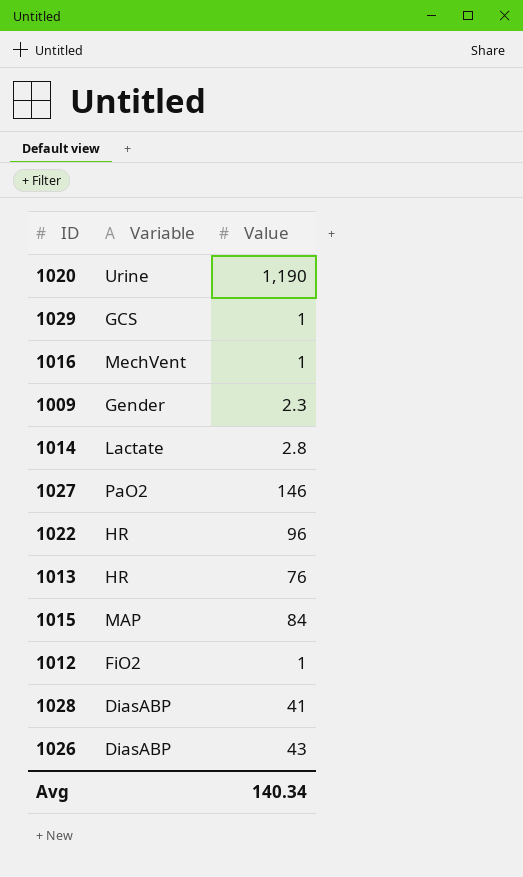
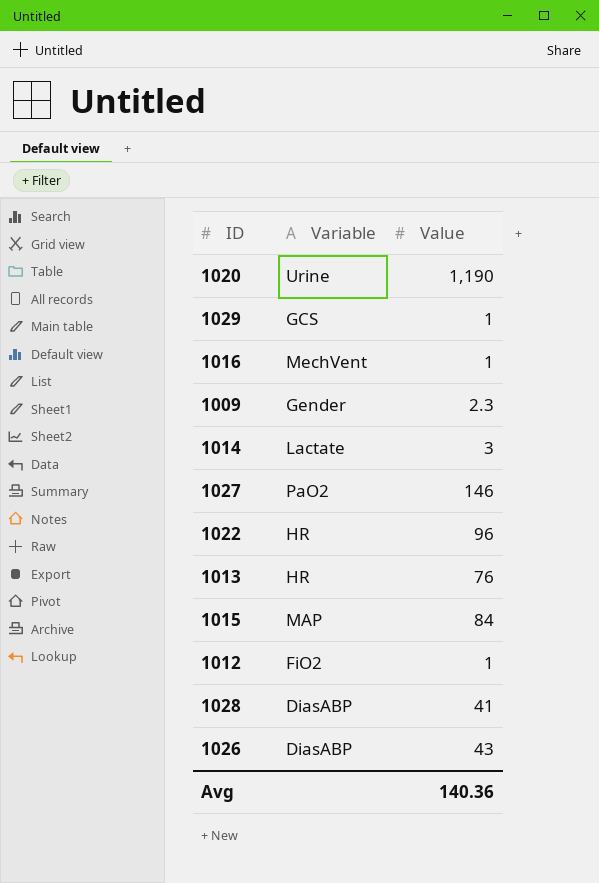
1014 | Value: 2.8 -> 3
Avg | Value: 140.34 -> 140.36

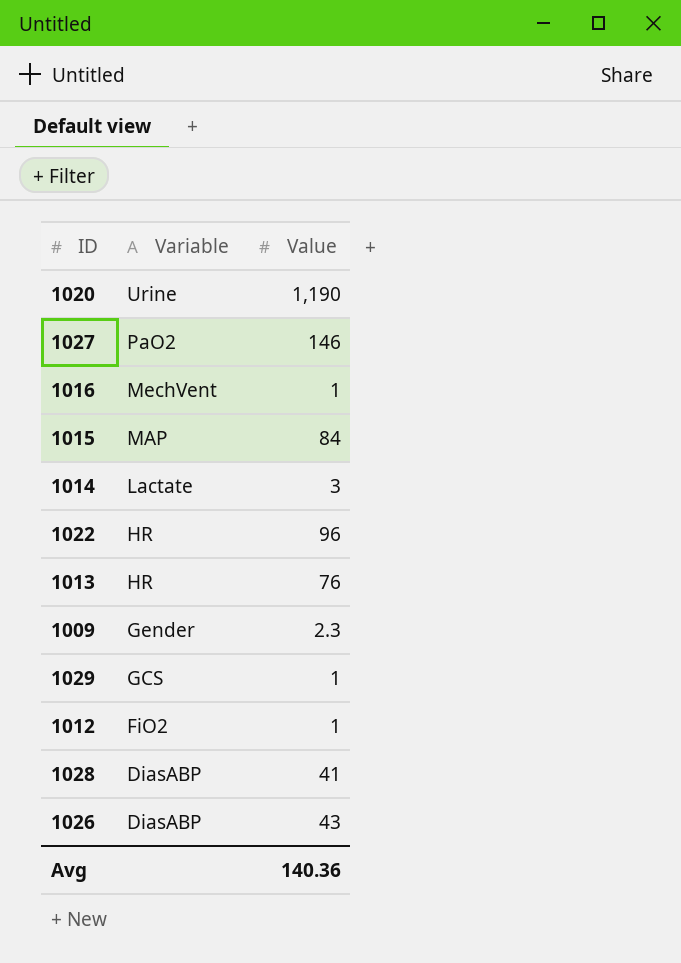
row order: none -> Variable descending

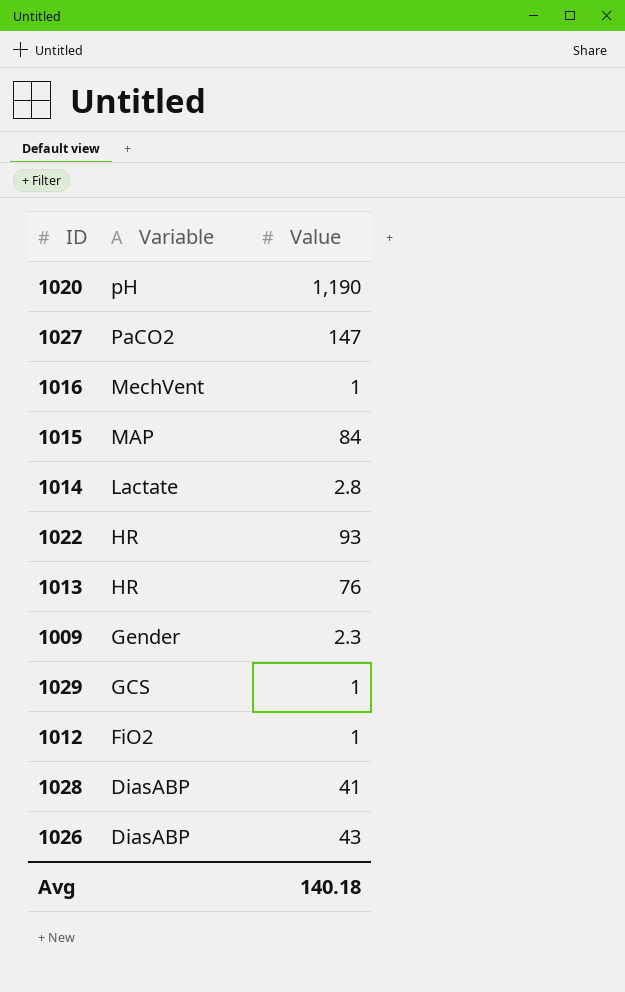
1020 | Variable: Urine -> pH
1027 | Variable: PaO2 -> PaCO2
1027 | Value: 146 -> 147
1014 | Value: 3 -> 2.8
1022 | Value: 96 -> 93
Avg | Value: 140.36 -> 140.18

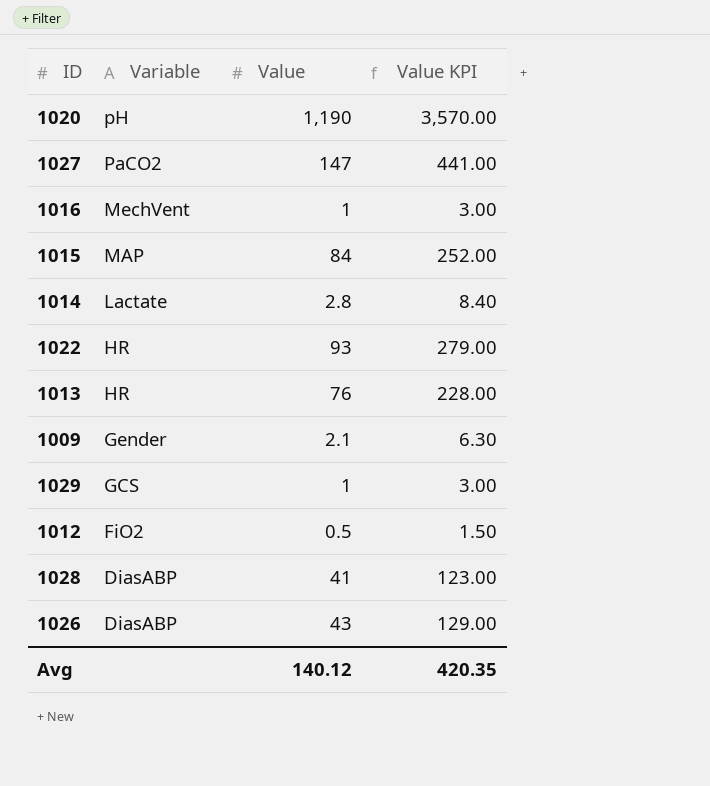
column Value KPI | formula: none -> [Value] * 3
1009 | Value: 2.3 -> 2.1
1012 | Value: 1 -> 0.5
Avg | Value: 140.18 -> 140.12

